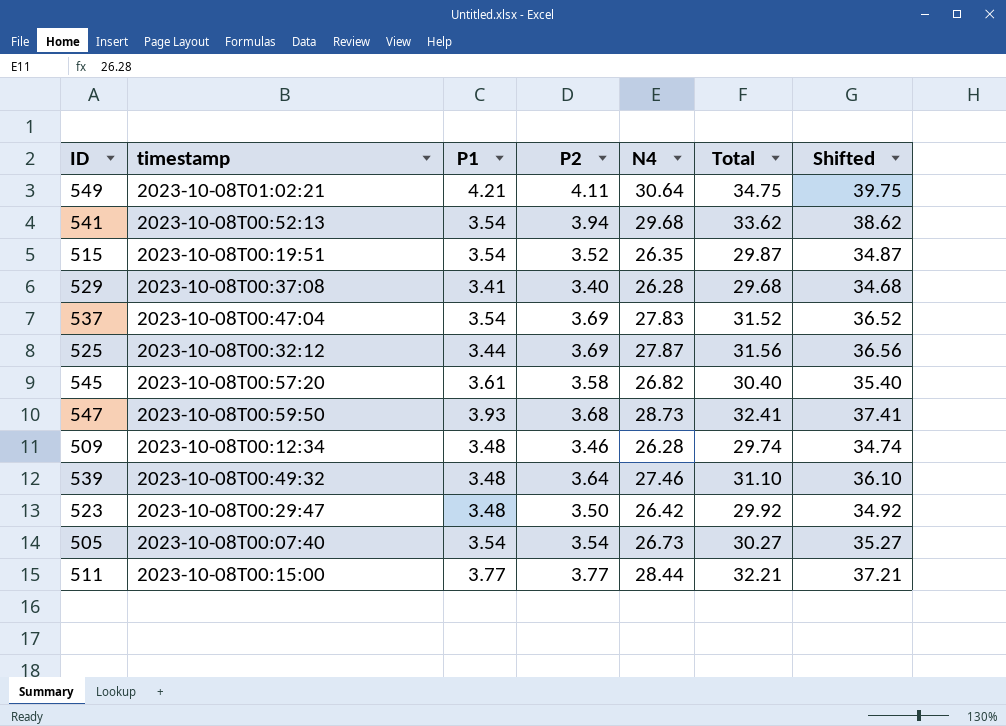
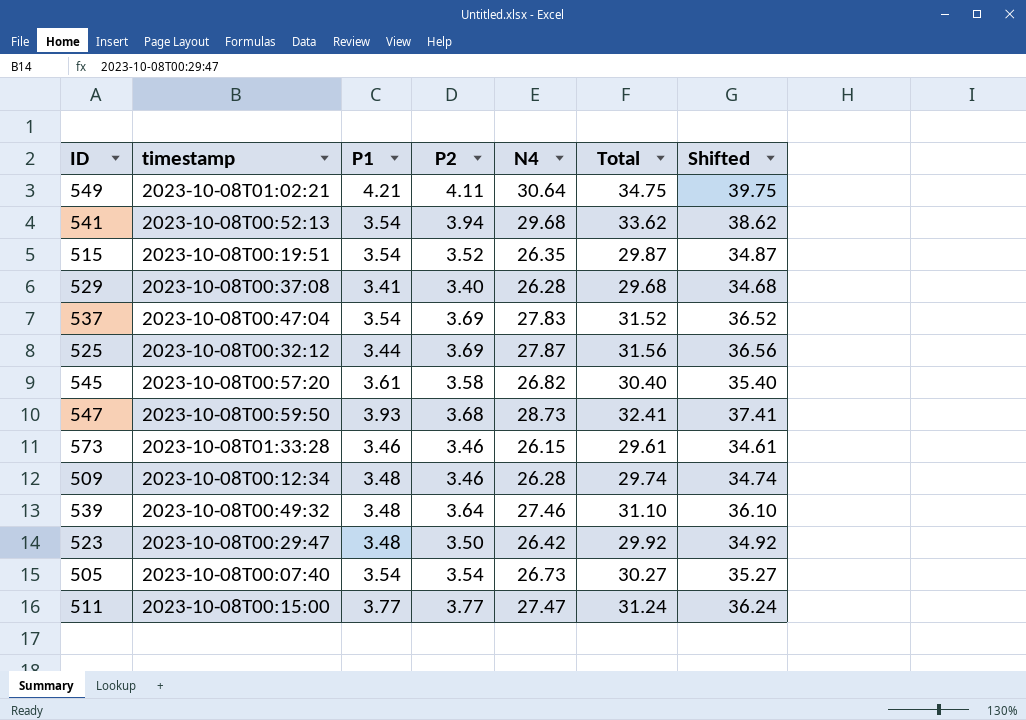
row 573: none -> 2023-10-08T01:33:28 | 3.46 | 3.46 | 26.15 | 29.61 | 34.61
511 | N4: 28.44 -> 27.47
511 | Total: 32.21 -> 31.24
511 | Shifted: 37.21 -> 36.24

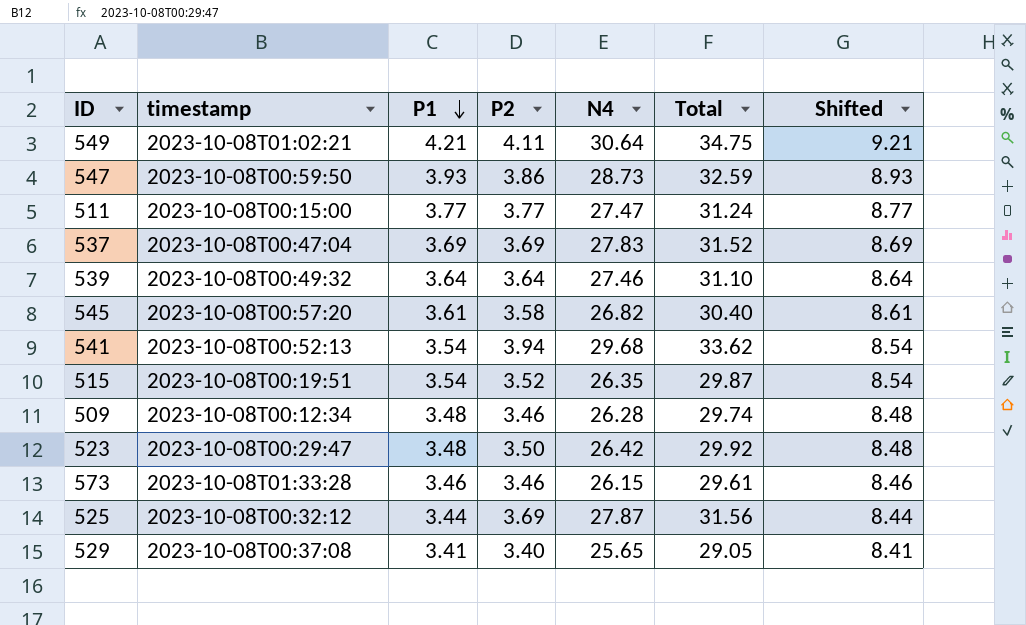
row order: none -> P1 descending
column Shifted | formula: [Total] + 5 -> [P1] + 5
row 505: 2023-10-08T00:07:40 | 3.54 | 3.54 | 26.73 | 30.27 | 35.27 -> none
547 | P2: 3.68 -> 3.86
547 | Total: 32.41 -> 32.59
537 | P1: 3.54 -> 3.69
539 | P1: 3.48 -> 3.64
529 | N4: 26.28 -> 25.65
529 | Total: 29.68 -> 29.05

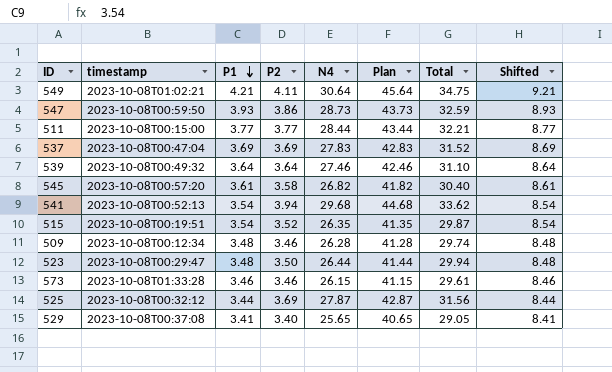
column Plan | formula: none -> [N4] + 15
511 | N4: 27.47 -> 28.44
511 | Total: 31.24 -> 32.21
523 | N4: 26.42 -> 26.44
523 | Total: 29.92 -> 29.94

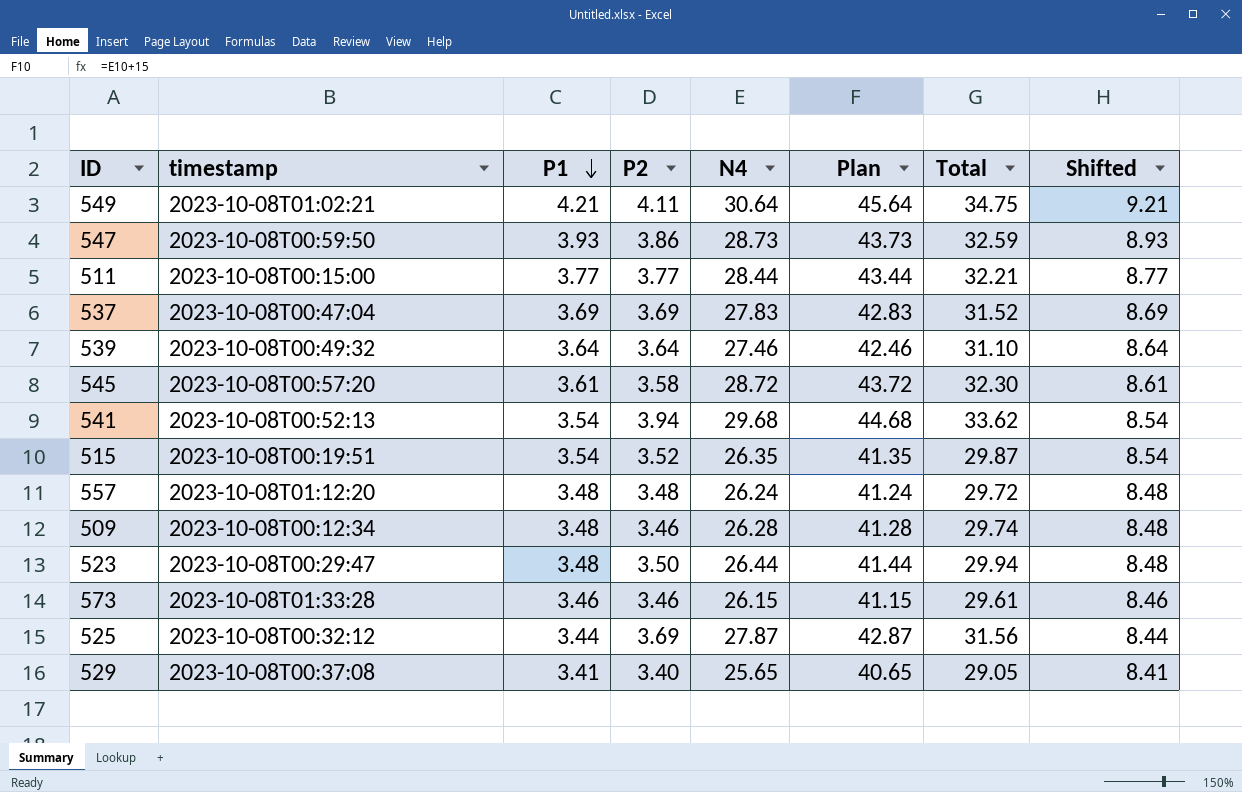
545 | N4: 26.82 -> 28.72
545 | Plan: 41.82 -> 43.72
545 | Total: 30.40 -> 32.30
row 557: none -> 2023-10-08T01:12:20 | 3.48 | 3.48 | 26.24 | 41.24 | 29.72 | 8.48

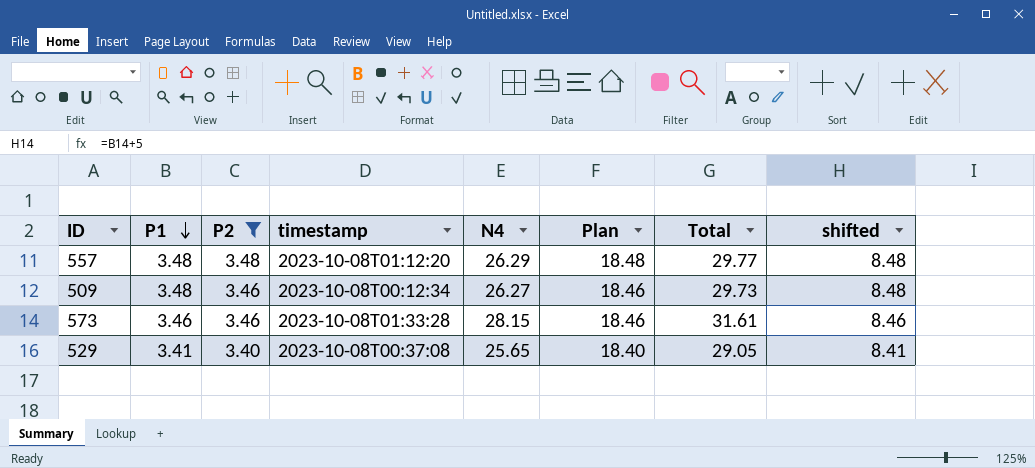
filter: none -> P2 <= 3.48
column timestamp | position: 2 -> 4
column Plan | formula: [N4] + 15 -> [P2] + 15
column name: Shifted -> shifted
557 | N4: 26.24 -> 26.29
557 | Total: 29.72 -> 29.77
509 | N4: 26.28 -> 26.27
509 | Total: 29.74 -> 29.73
573 | N4: 26.15 -> 28.15
573 | Total: 29.61 -> 31.61

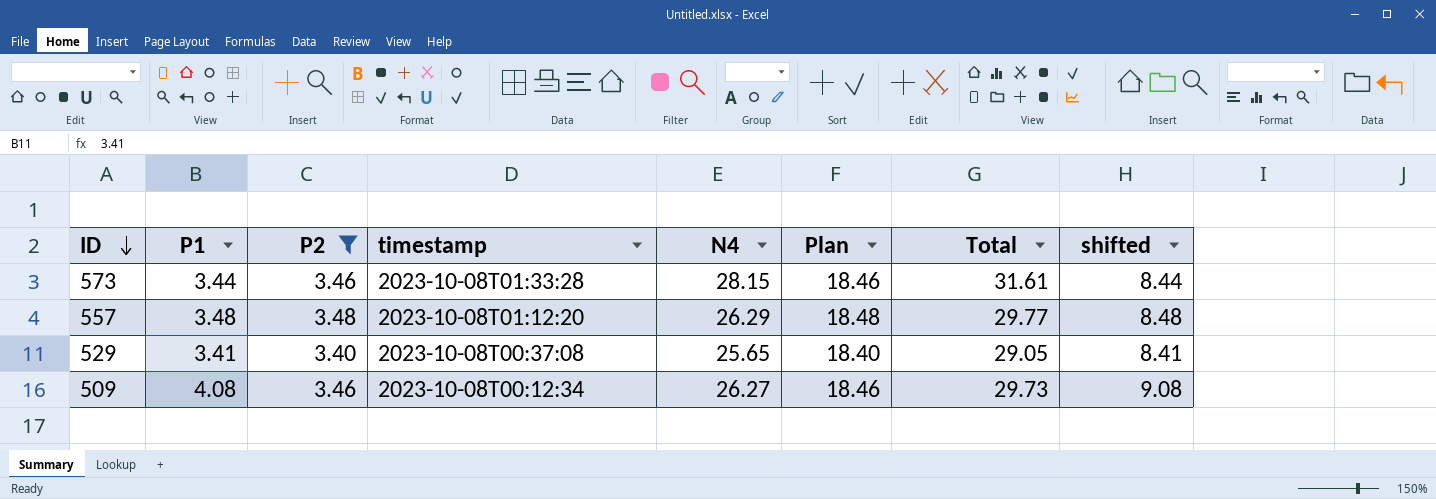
row order: P1 descending -> ID descending
573 | P1: 3.46 -> 3.44
573 | shifted: 8.46 -> 8.44
509 | P1: 3.48 -> 4.08
509 | shifted: 8.48 -> 9.08

